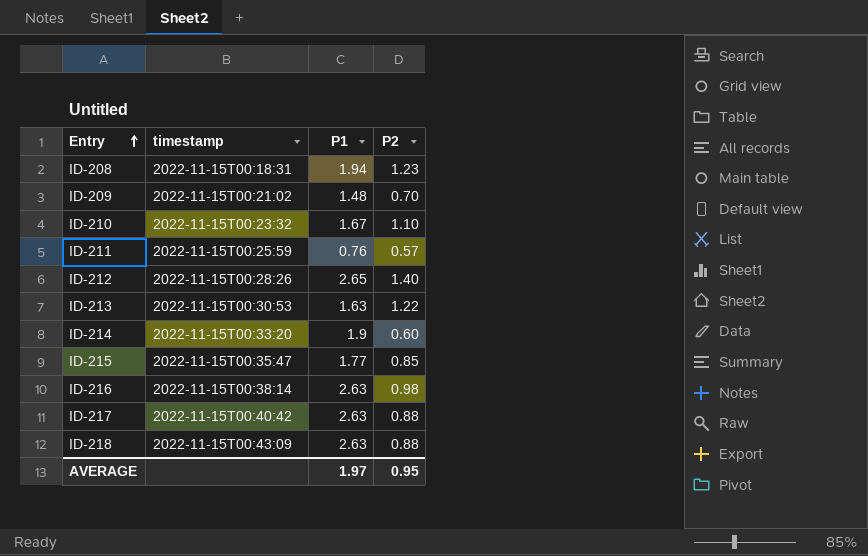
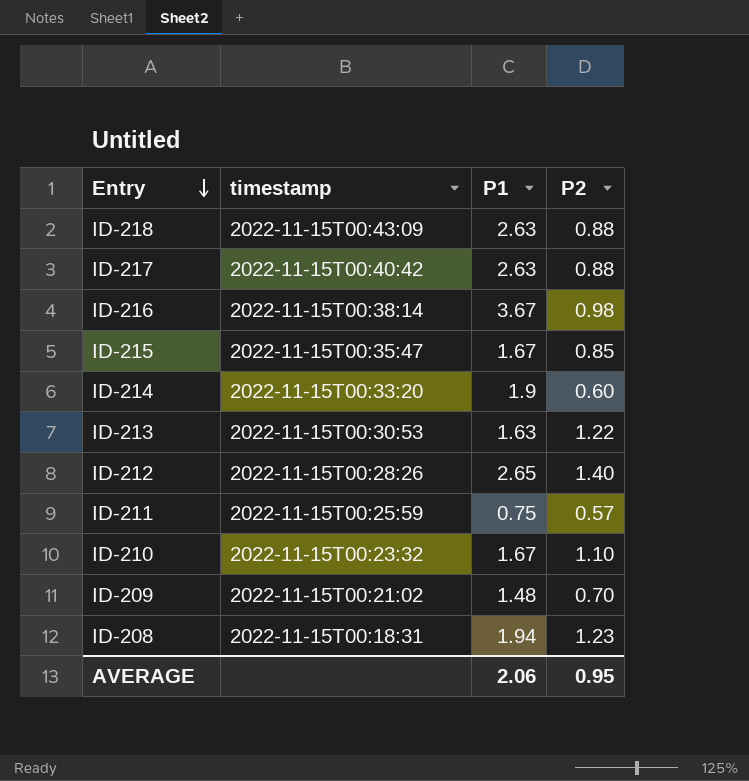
row order: Entry ascending -> Entry descending
ID-216 | P1: 2.63 -> 3.67
ID-215 | P1: 1.77 -> 1.67
ID-211 | P1: 0.76 -> 0.75
AVERAGE | P1: 1.97 -> 2.06

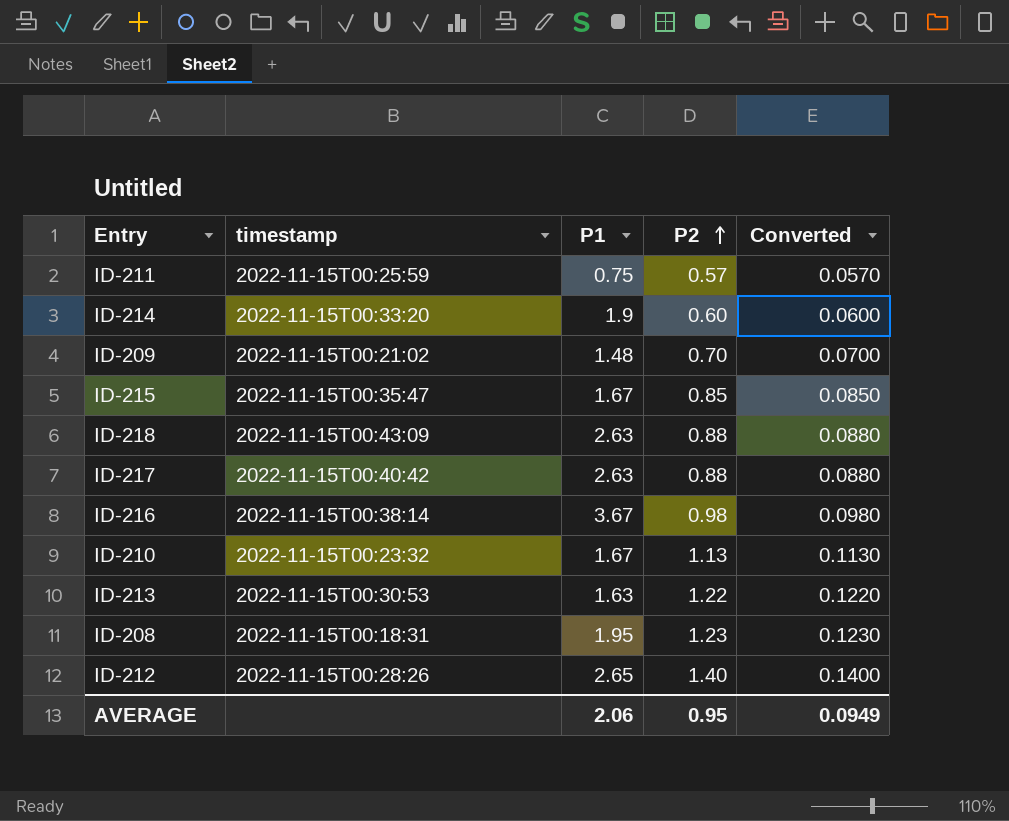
row order: Entry descending -> P2 ascending
column Converted | formula: none -> [P2] * 0.1
ID-210 | P2: 1.10 -> 1.13
ID-208 | P1: 1.94 -> 1.95

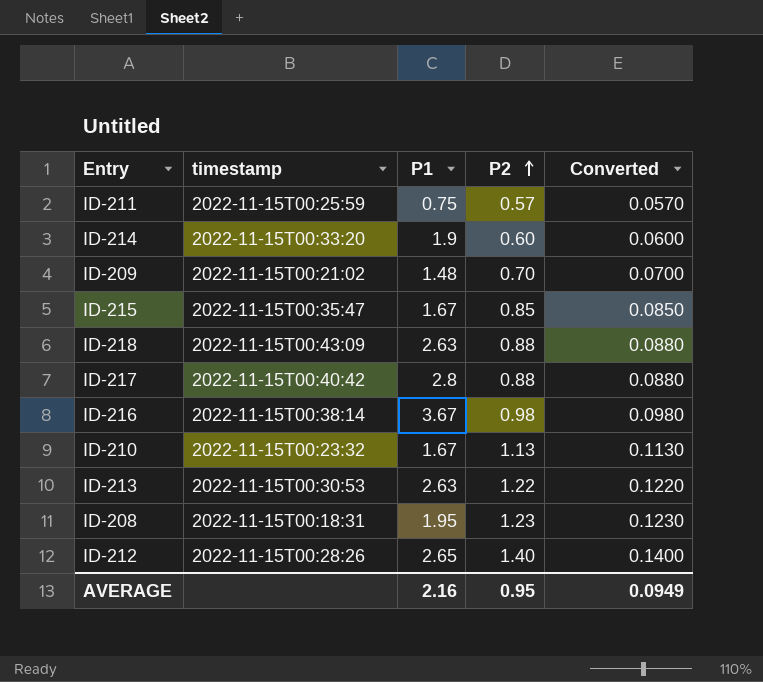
ID-217 | P1: 2.63 -> 2.8
ID-213 | P1: 1.63 -> 2.63
AVERAGE | P1: 2.06 -> 2.16

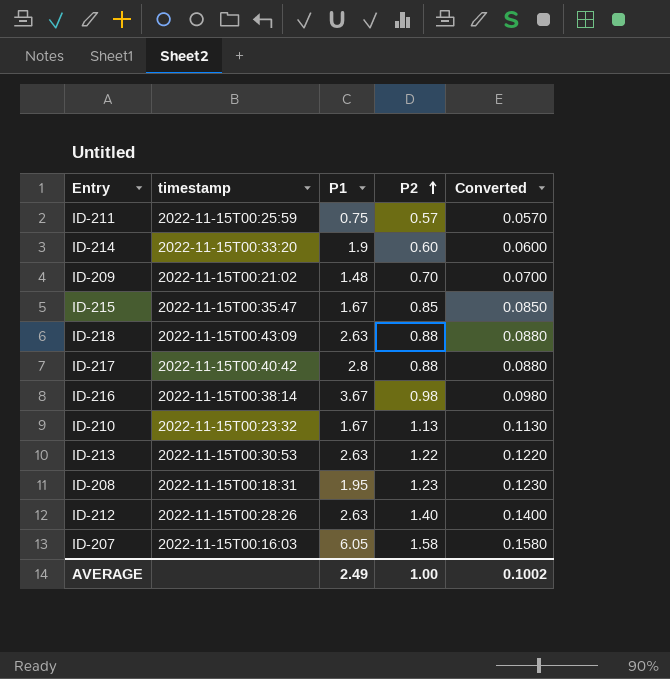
ID-212 | P1: 2.65 -> 2.63
row ID-207: none -> 2022-11-15T00:16:03 | 6.05 | 1.58 | 0.1580
AVERAGE | P1: 2.16 -> 2.49
AVERAGE | P2: 0.95 -> 1.00
AVERAGE | Converted: 0.0949 -> 0.1002

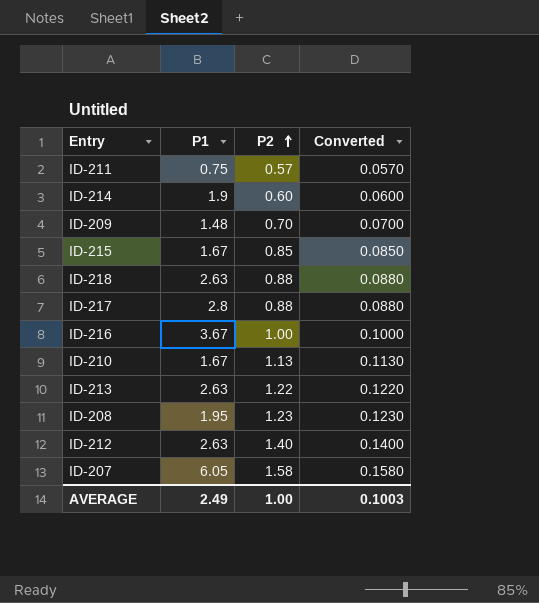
column timestamp | position: 2 -> none
ID-216 | P2: 0.98 -> 1.00
ID-216 | Converted: 0.0980 -> 0.1000
AVERAGE | Converted: 0.1002 -> 0.1003

